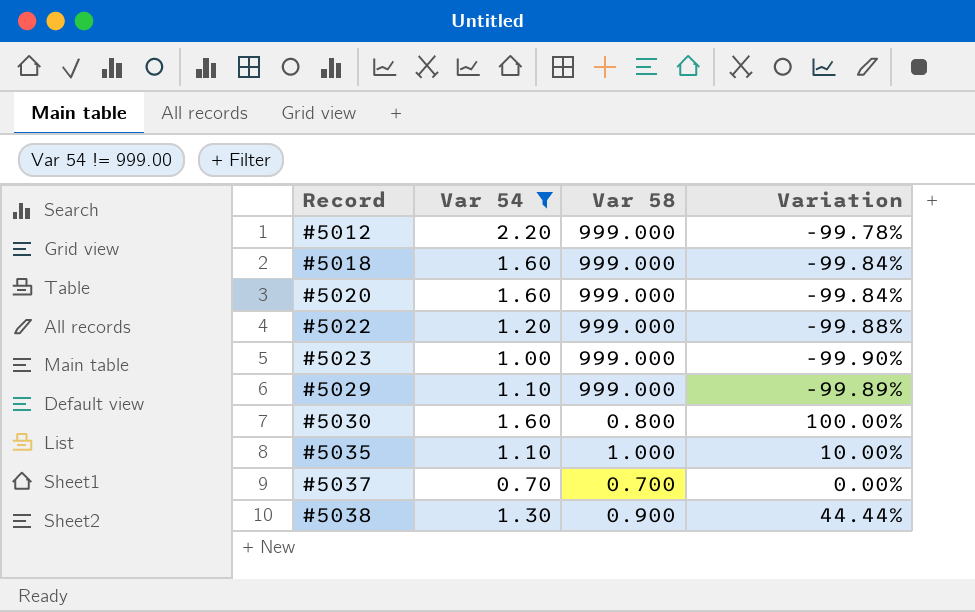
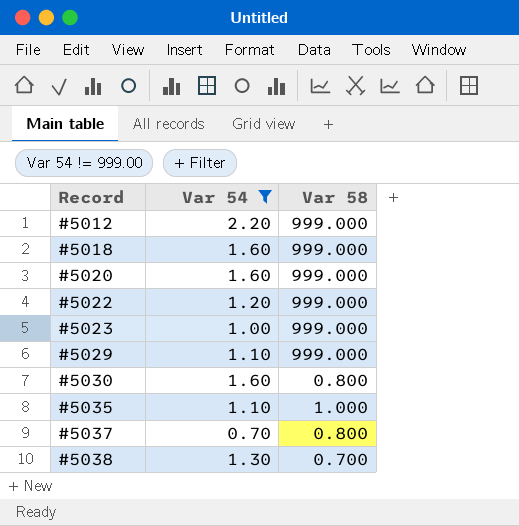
column Variation | formula: ([Var 54] - [Var 58]) / [Var 58] -> none
#5037 | Var 58: 0.700 -> 0.800
#5038 | Var 58: 0.900 -> 0.700

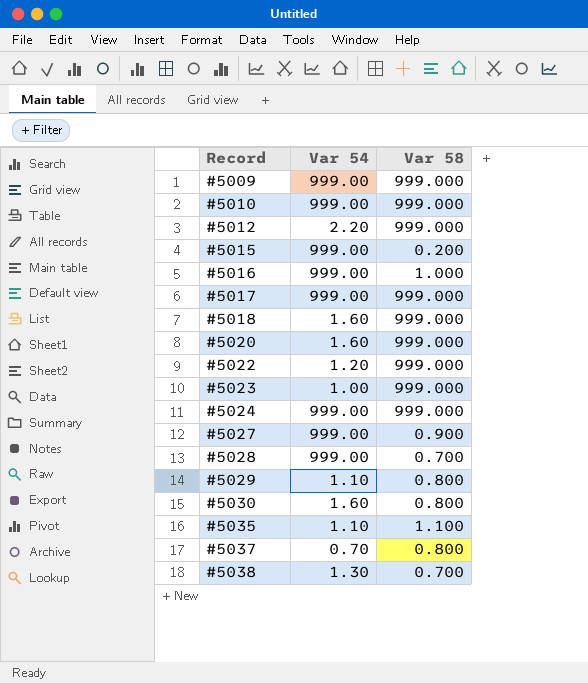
filter: Var 54 != 999.00 -> none
#5029 | Var 58: 999.000 -> 0.800
#5035 | Var 58: 1.000 -> 1.100

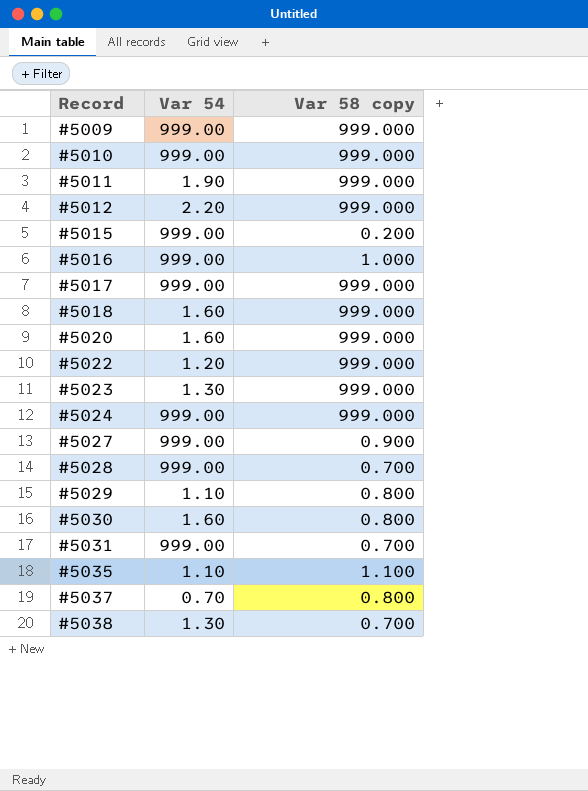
column name: Var 58 -> Var 58 copy
row #5011: none -> 1.90 | 999.000
#5023 | Var 54: 1.00 -> 1.30
row #5031: none -> 999.00 | 0.700

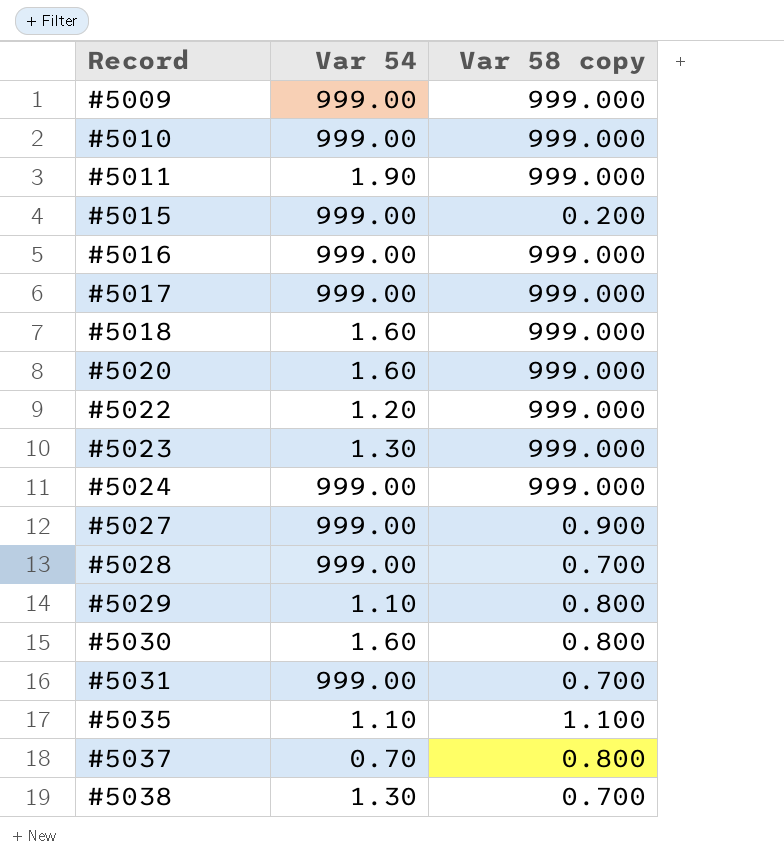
row #5012: 2.20 | 999.000 -> none
#5016 | Var 58 copy: 1.000 -> 999.000

